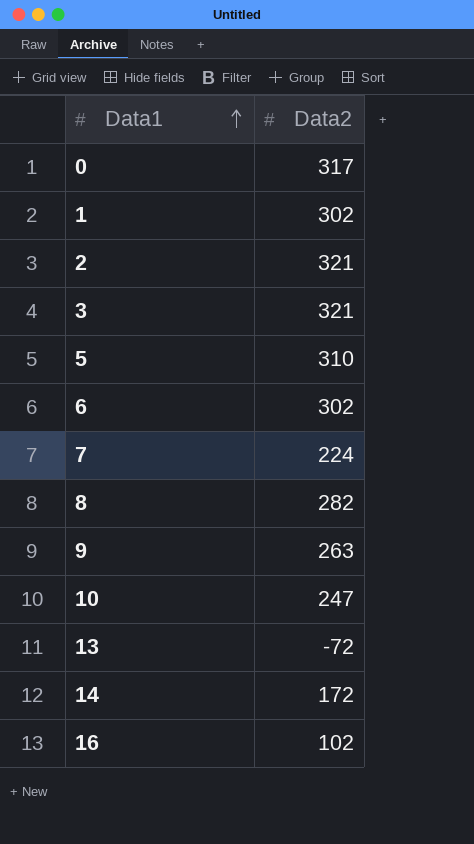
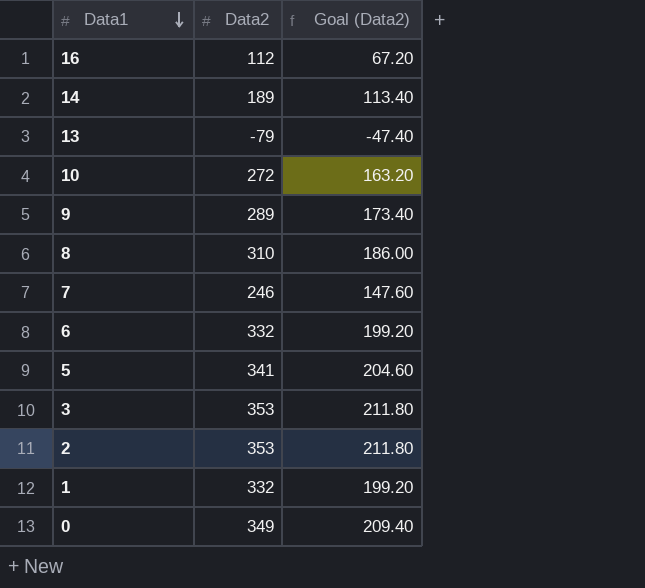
row order: Data1 ascending -> Data1 descending
column Goal (Data2) | formula: none -> [Data2] * 0.6
16 | Data2: 102 -> 112
14 | Data2: 172 -> 189
13 | Data2: -72 -> -79
10 | Data2: 247 -> 272
9 | Data2: 263 -> 289
8 | Data2: 282 -> 310
7 | Data2: 224 -> 246
6 | Data2: 302 -> 332
5 | Data2: 310 -> 341
3 | Data2: 321 -> 353
2 | Data2: 321 -> 353
1 | Data2: 302 -> 332
0 | Data2: 317 -> 349

